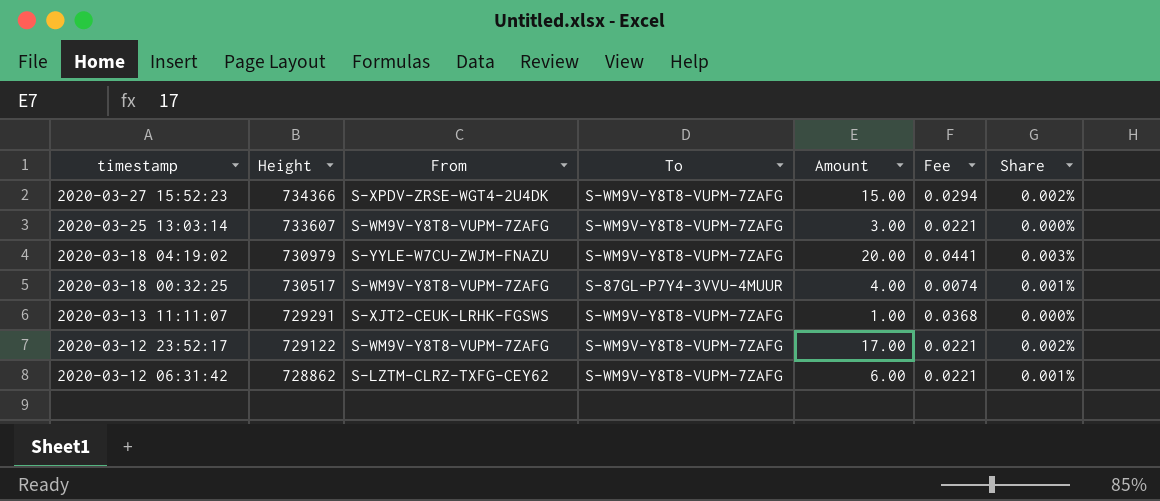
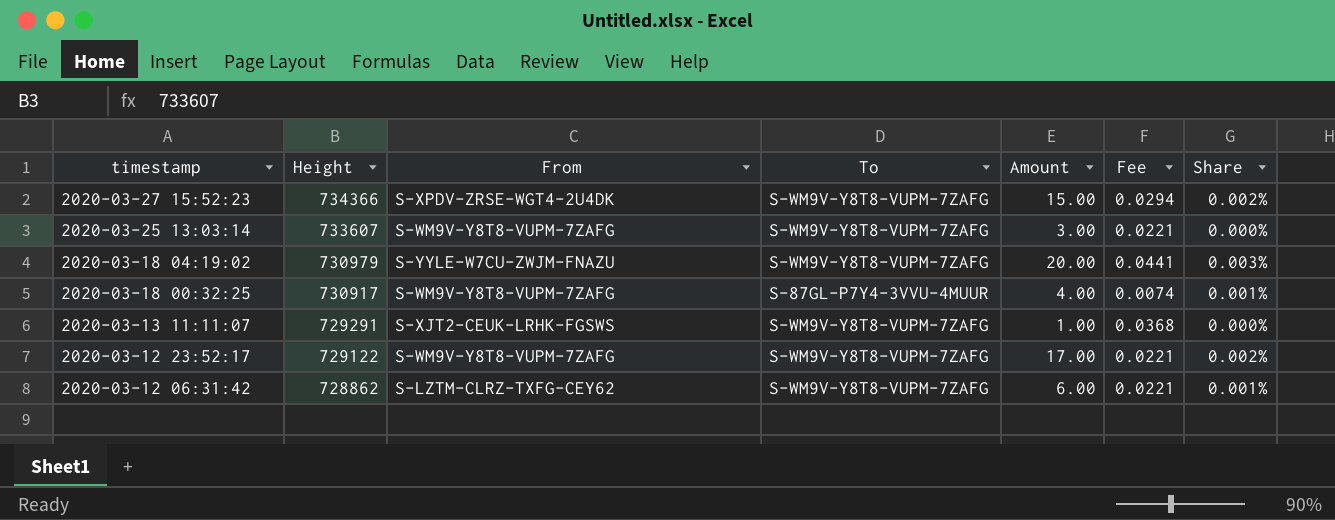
2020-03-18 00:32:25 | Height: 730517 -> 730917

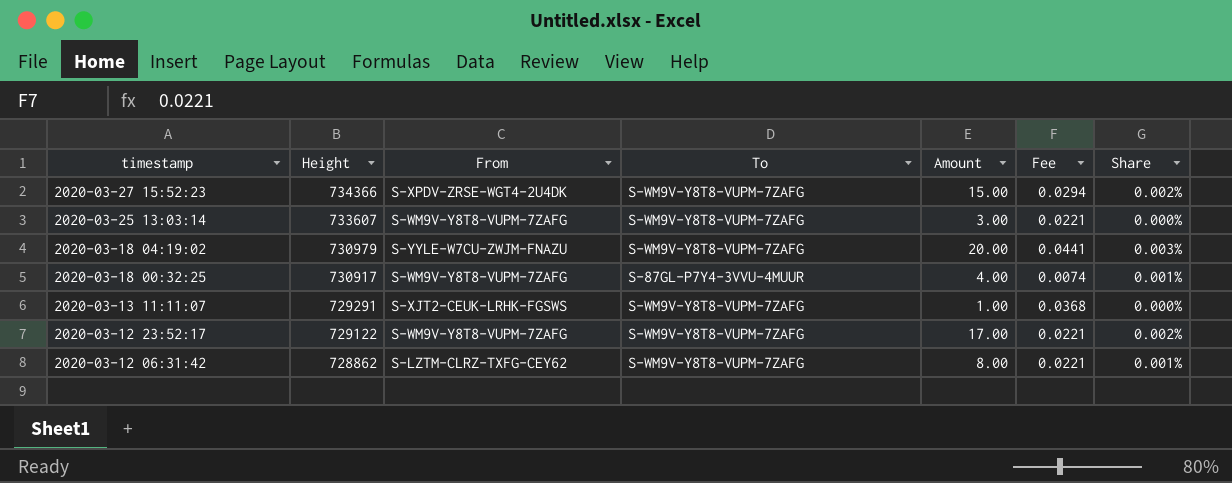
2020-03-12 06:31:42 | Amount: 6.00 -> 8.00

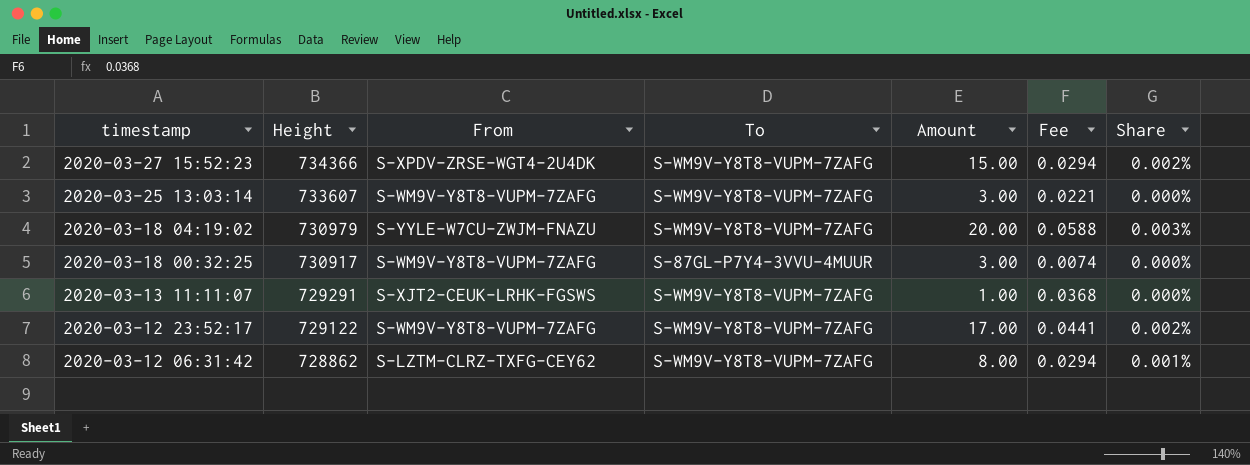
2020-03-18 04:19:02 | Fee: 0.0441 -> 0.0588
2020-03-18 00:32:25 | Amount: 4.00 -> 3.00
2020-03-18 00:32:25 | Share: 0.001% -> 0.000%
2020-03-12 23:52:17 | Fee: 0.0221 -> 0.0441
2020-03-12 06:31:42 | Fee: 0.0221 -> 0.0294

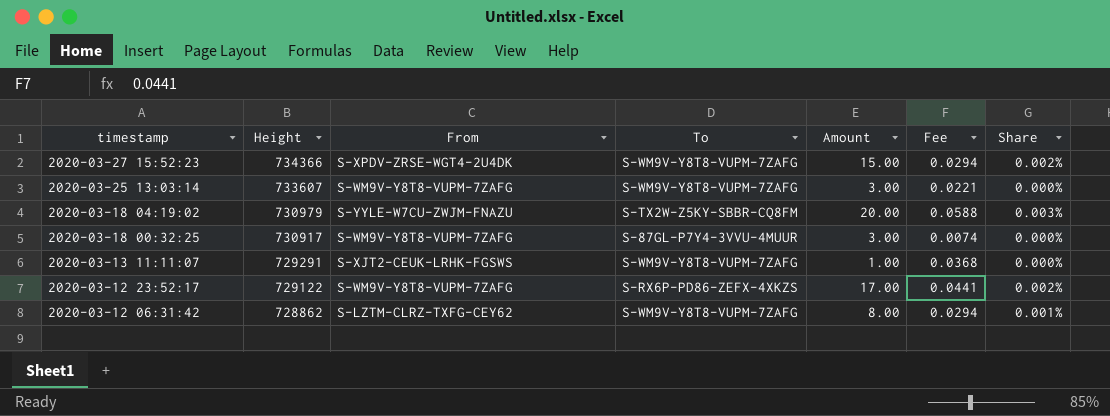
2020-03-18 04:19:02 | To: S-WM9V-Y8T8-VUPM-7ZAFG -> S-TX2W-Z5KY-SBBR-CQ8FM
2020-03-12 23:52:17 | To: S-WM9V-Y8T8-VUPM-7ZAFG -> S-RX6P-PD86-ZEFX-4XKZS

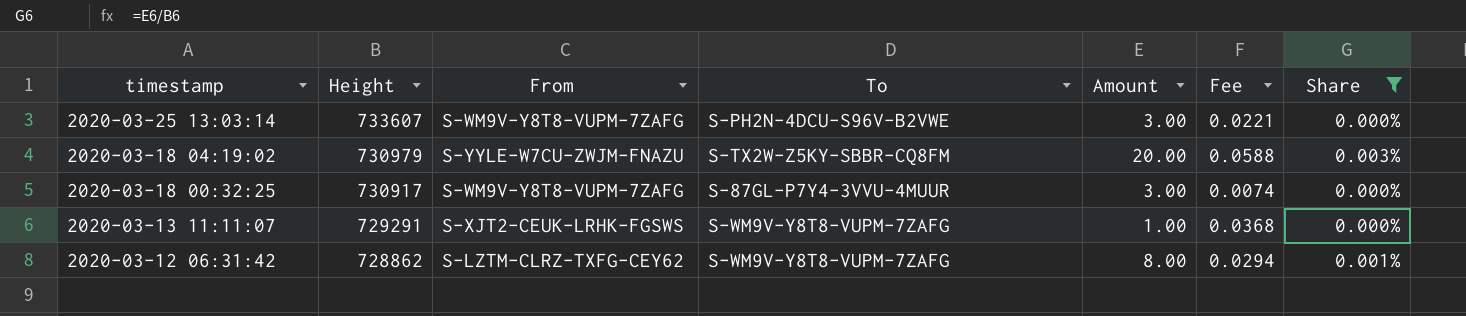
filter: none -> Share != 0.002%
2020-03-25 13:03:14 | To: S-WM9V-Y8T8-VUPM-7ZAFG -> S-PH2N-4DCU-S96V-B2VWE

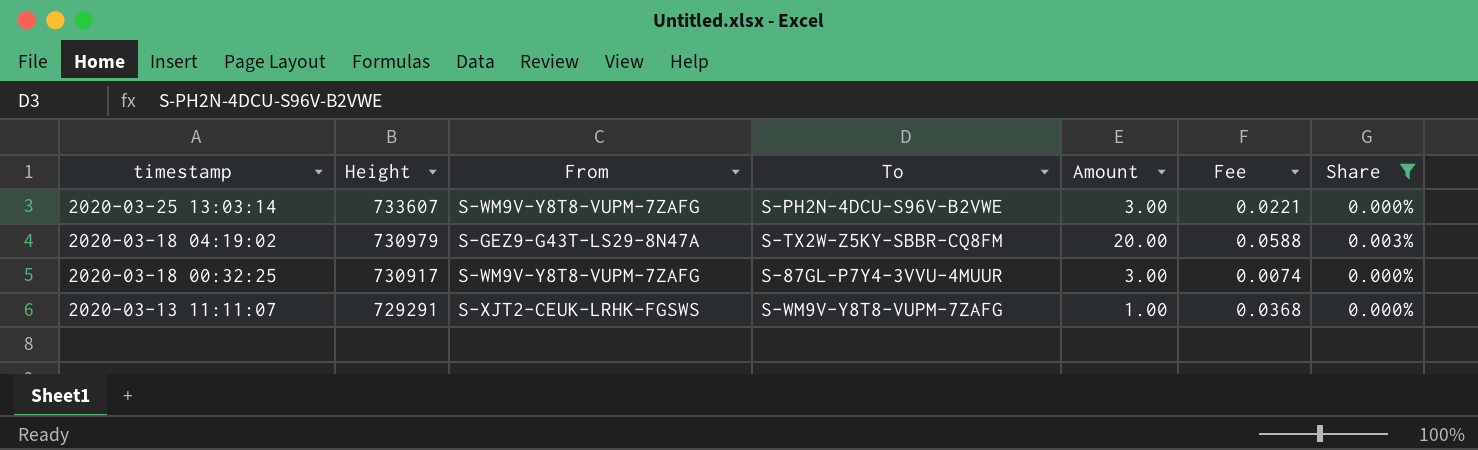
row 2020-03-12 06:31:42: 728862 | S-LZTM-CLRZ-TXFG-CEY62 | S-WM9V-Y8T8-VUPM-7ZAFG | 8.00 | 0.0294 | 0.001% -> none
2020-03-18 04:19:02 | From: S-YYLE-W7CU-ZWJM-FNAZU -> S-GEZ9-G43T-LS29-8N47A

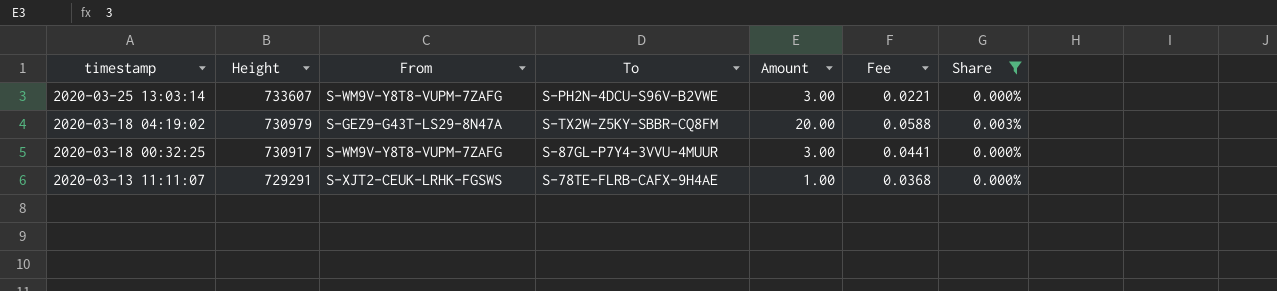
2020-03-18 00:32:25 | Fee: 0.0074 -> 0.0441
2020-03-13 11:11:07 | To: S-WM9V-Y8T8-VUPM-7ZAFG -> S-78TE-FLRB-CAFX-9H4AE

